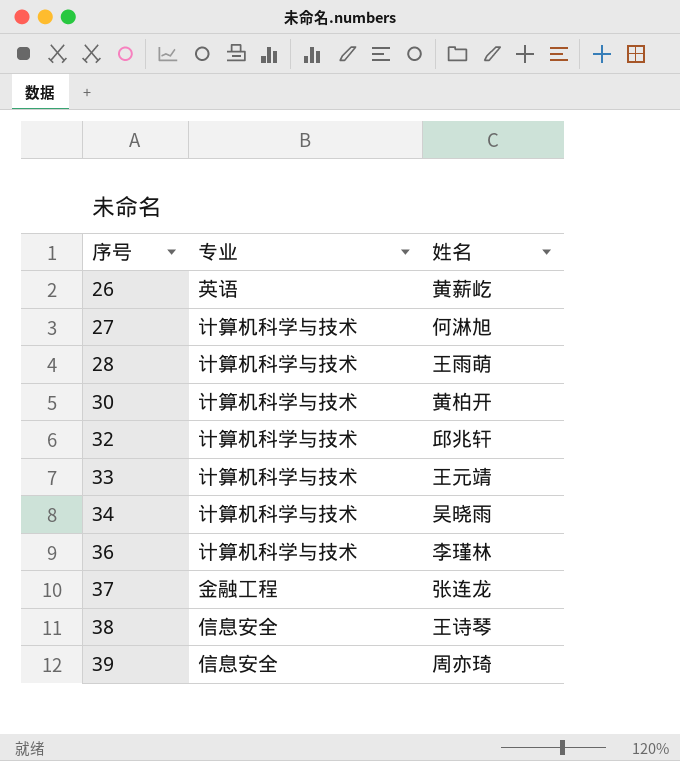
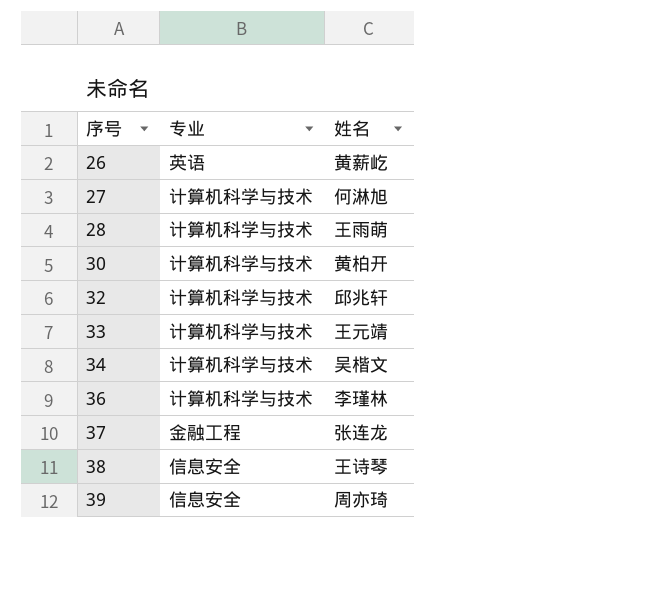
34 | 姓名: 吴晓雨 -> 吴楷文

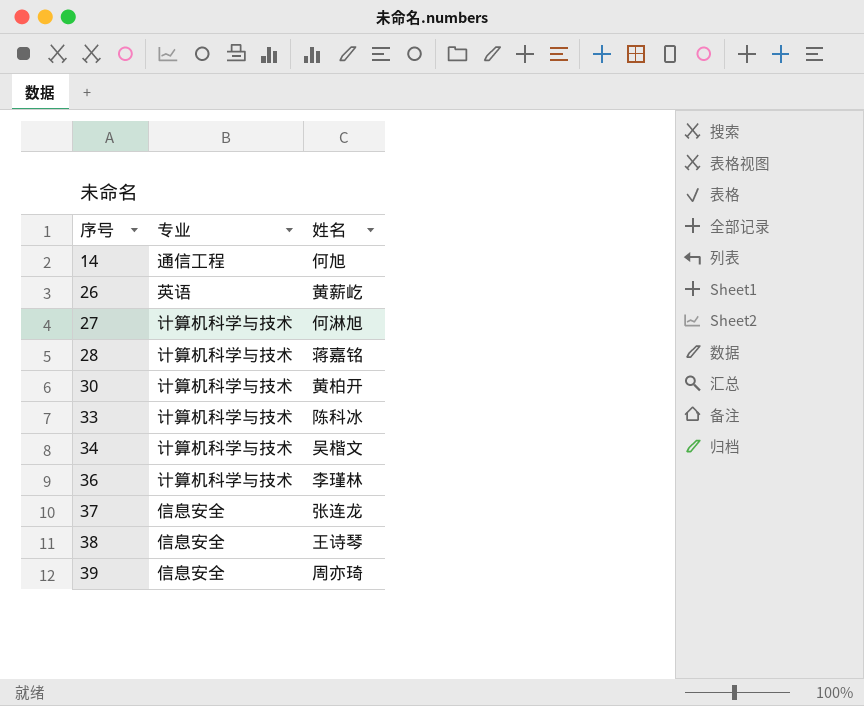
row 32: 计算机科学与技术 | 邱兆轩 -> none
row 14: none -> 通信工程 | 何旭
28 | 姓名: 王雨萌 -> 蒋嘉铭
33 | 姓名: 王元靖 -> 陈科冰
37 | 专业: 金融工程 -> 信息安全

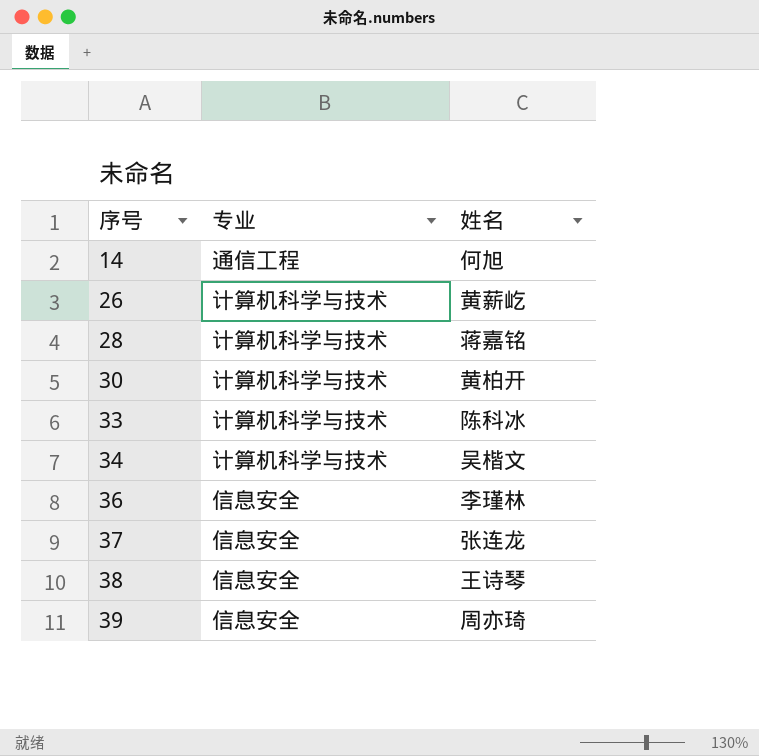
row 27: 计算机科学与技术 | 何淋旭 -> none
26 | 专业: 英语 -> 计算机科学与技术
36 | 专业: 计算机科学与技术 -> 信息安全

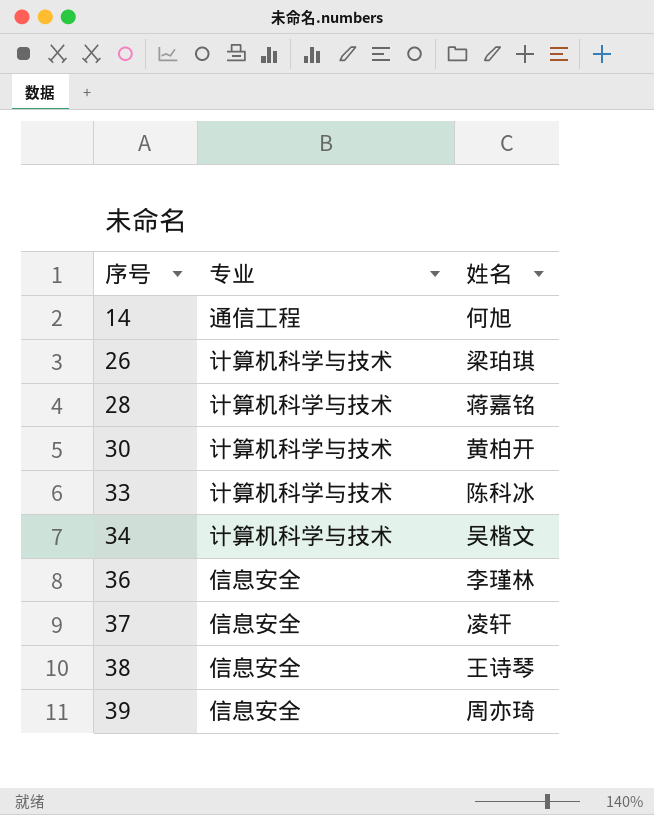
26 | 姓名: 黄薪屹 -> 梁珀琪
37 | 姓名: 张连龙 -> 凌轩

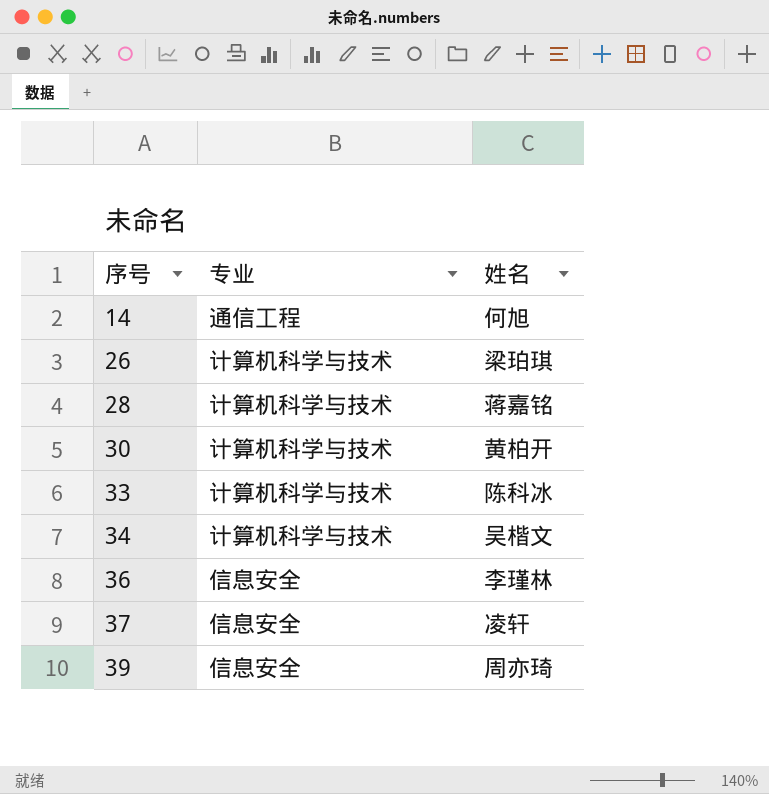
row 38: 信息安全 | 王诗琴 -> none

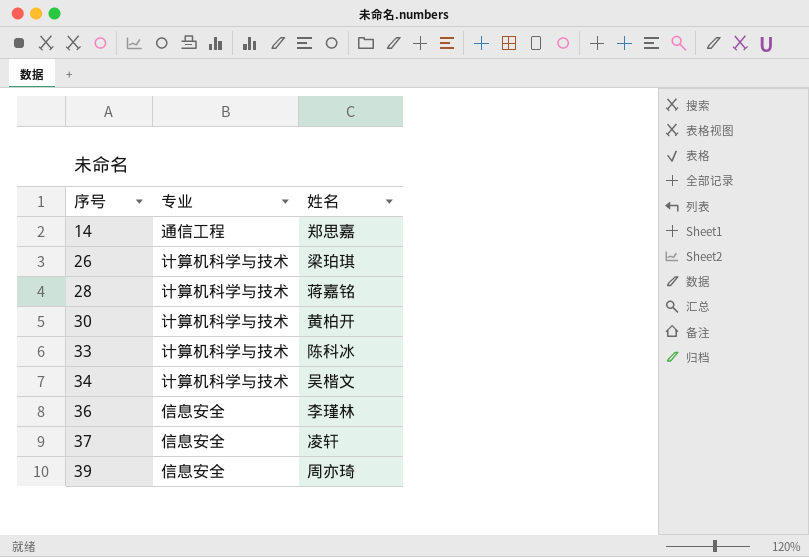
14 | 姓名: 何旭 -> 郑思嘉

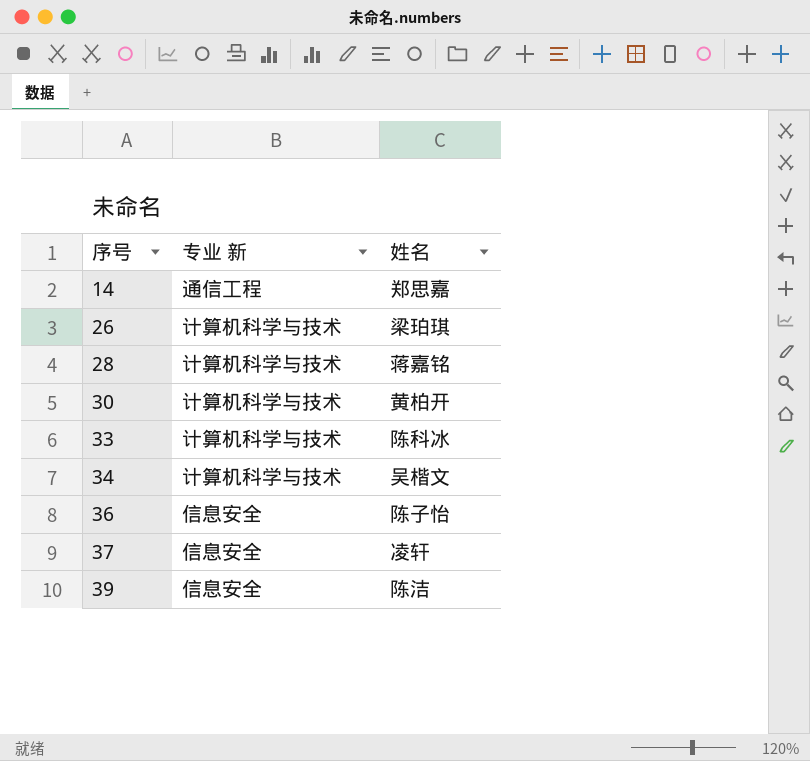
column name: 专业 -> 专业 新
36 | 姓名: 李瑾林 -> 陈子怡
39 | 姓名: 周亦琦 -> 陈洁

